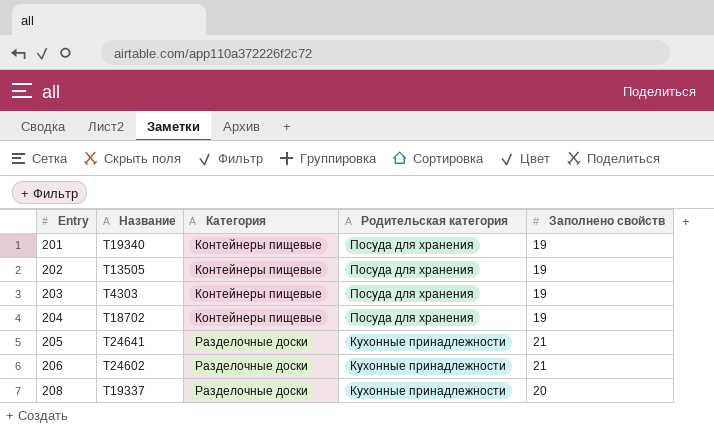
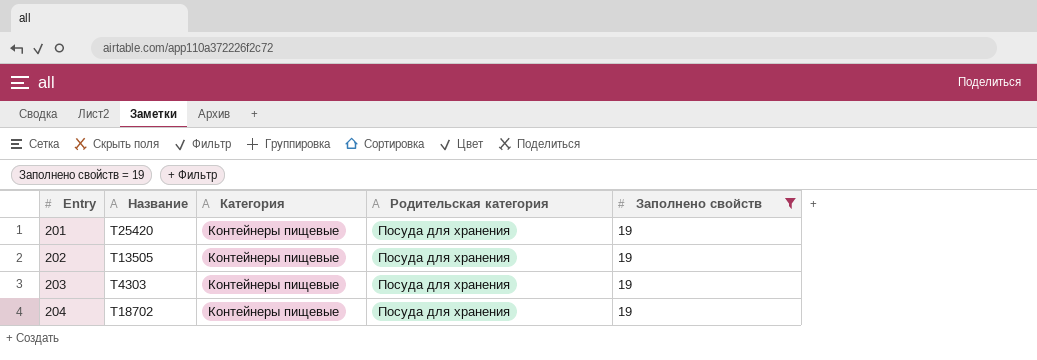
filter: none -> Заполнено свойств = 19
201 | Название: Т19340 -> Т25420

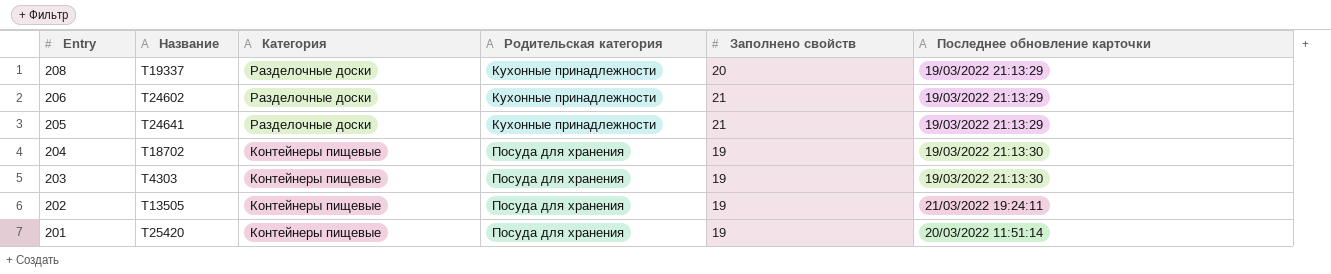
filter: Заполнено свойств = 19 -> none
row order: Entry ascending -> Entry descending
column Последнее обновление карточки | position: none -> 6

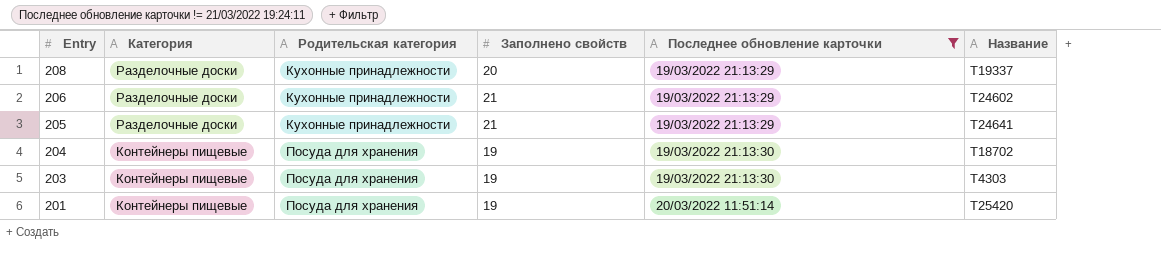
filter: none -> Последнее обновление карточки != 21/03/2022 19:24:11
column Название | position: 2 -> 6

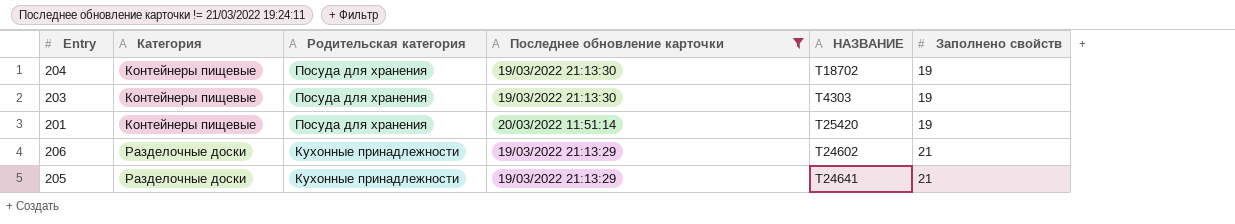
row order: Entry descending -> Категория ascending
column name: Название -> НАЗВАНИЕ
column Заполнено свойств | position: 4 -> 6
row 208: Разделочные доски | Кухонные принадлежности | 20 | 19/03/2022 21:13:29 | Т19337 -> none

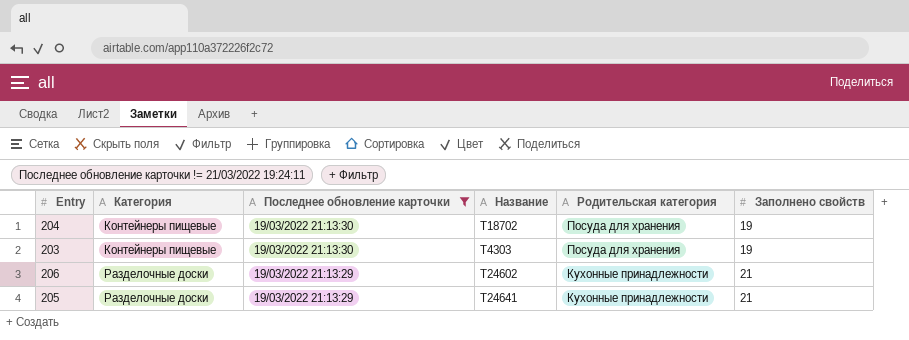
column name: НАЗВАНИЕ -> Название
column Родительская категория | position: 3 -> 5
row 201: Контейнеры пищевые | Посуда для хранения | 20/03/2022 11:51:14 | Т25420 | 19 -> none

